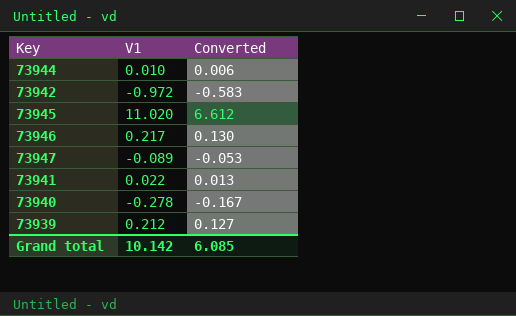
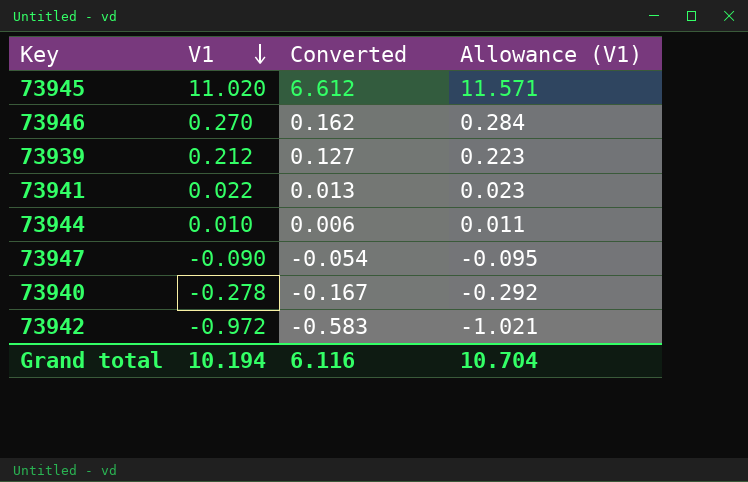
row order: none -> V1 descending
column Allowance (V1) | formula: none -> [V1] * 1.05
73946 | V1: 0.217 -> 0.270
73946 | Converted: 0.130 -> 0.162
73947 | V1: -0.089 -> -0.090
73947 | Converted: -0.053 -> -0.054
Grand total | V1: 10.142 -> 10.194
Grand total | Converted: 6.085 -> 6.116

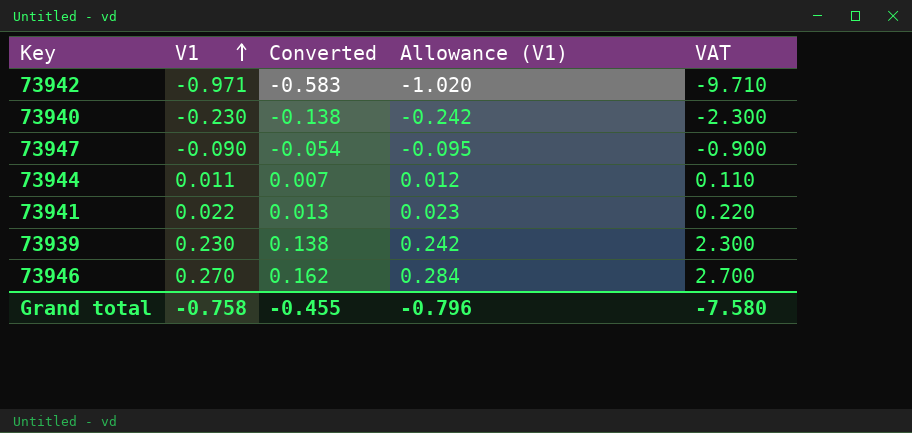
row order: V1 descending -> V1 ascending
column VAT | formula: none -> [V1] * 10
row 73945: 11.020 | 6.612 | 11.571 -> none
73942 | V1: -0.972 -> -0.971
73942 | Allowance (V1): -1.021 -> -1.020
73940 | V1: -0.278 -> -0.230
73940 | Converted: -0.167 -> -0.138
73940 | Allowance (V1): -0.292 -> -0.242
73944 | V1: 0.010 -> 0.011
73944 | Converted: 0.006 -> 0.007
73944 | Allowance (V1): 0.011 -> 0.012
73939 | V1: 0.212 -> 0.230
73939 | Converted: 0.127 -> 0.138
73939 | Allowance (V1): 0.223 -> 0.242
Grand total | V1: 10.194 -> -0.758
Grand total | Converted: 6.116 -> -0.455
Grand total | Allowance (V1): 10.704 -> -0.796

